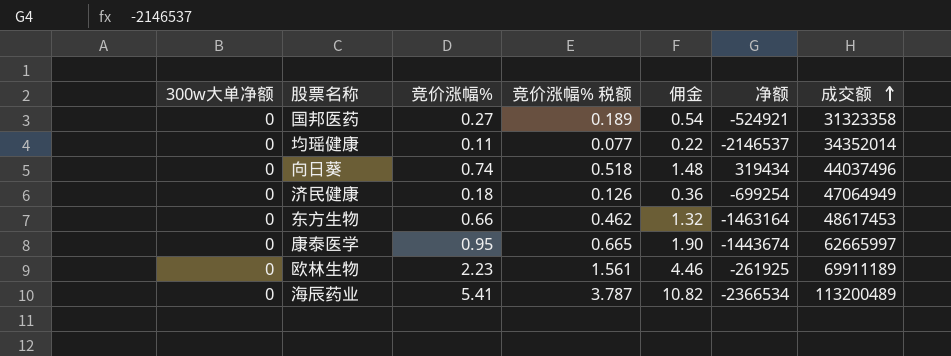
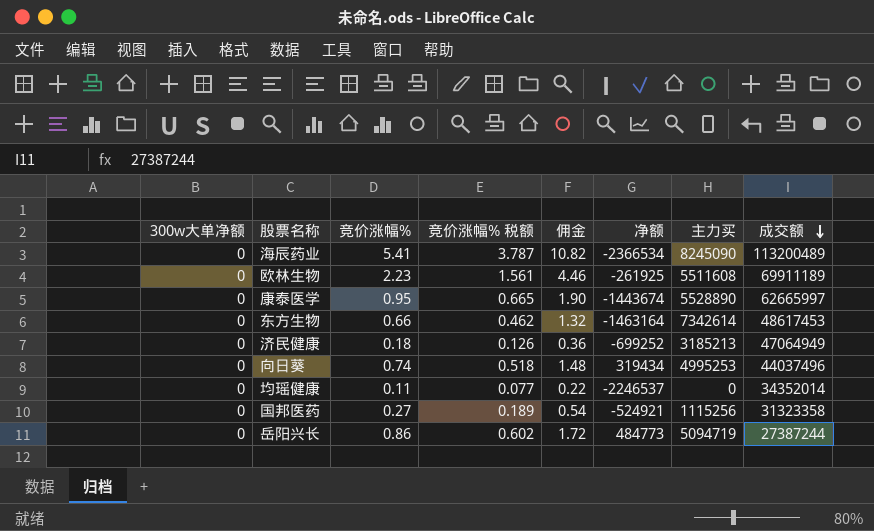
row order: 成交额 ascending -> 成交额 descending
column 主力买 | position: none -> 7
济民健康 | 净额: -699254 -> -699252
均瑶健康 | 净额: -2146537 -> -2246537
row 岳阳兴长: none -> 0 | 0.86 | 0.602 | 1.72 | 484773 | 5094719 | 27387244

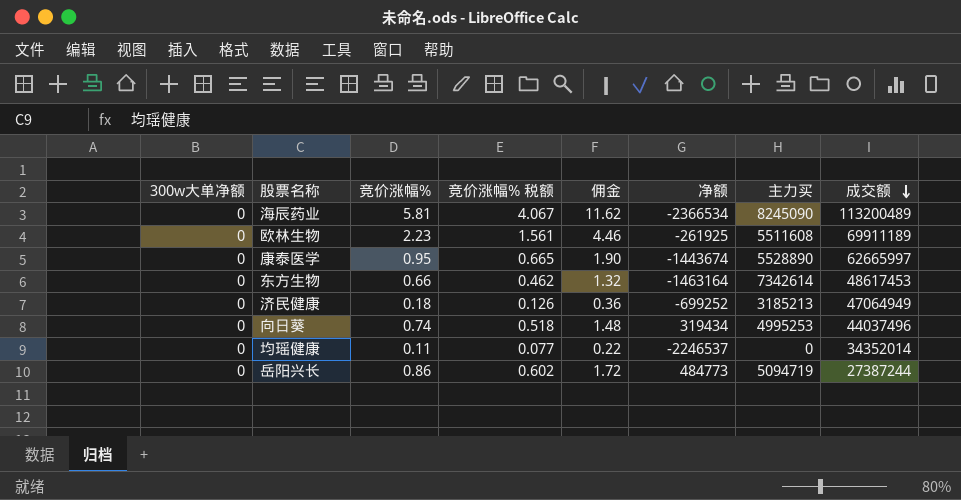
row 国邦医药: 0 | 0.27 | 0.189 | 0.54 | -524921 | 1115256 | 31323358 -> none
海辰药业 | 竞价涨幅%: 5.41 -> 5.81
海辰药业 | 竞价涨幅% 税额: 3.787 -> 4.067
海辰药业 | 佣金: 10.82 -> 11.62

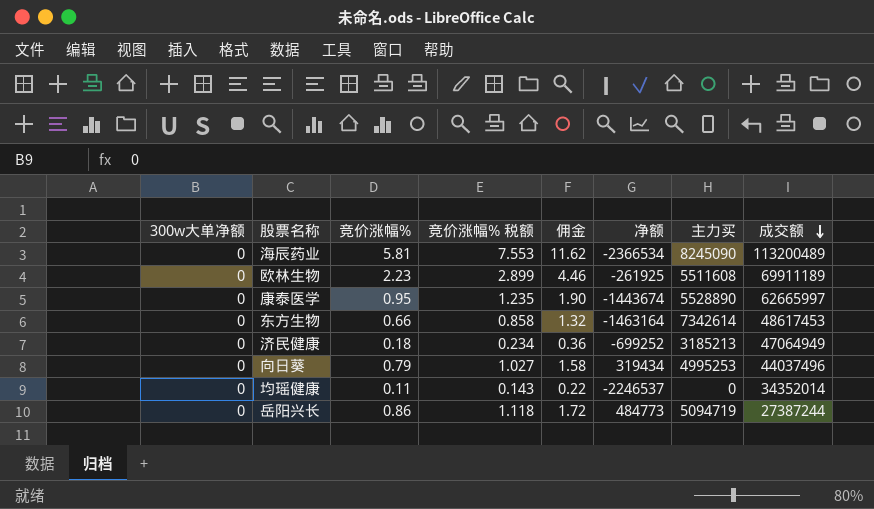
column 竞价涨幅% 税额 | formula: [竞价涨幅%] * 0.7 -> [竞价涨幅%] * 1.3
向日葵 | 竞价涨幅%: 0.74 -> 0.79
向日葵 | 佣金: 1.48 -> 1.58

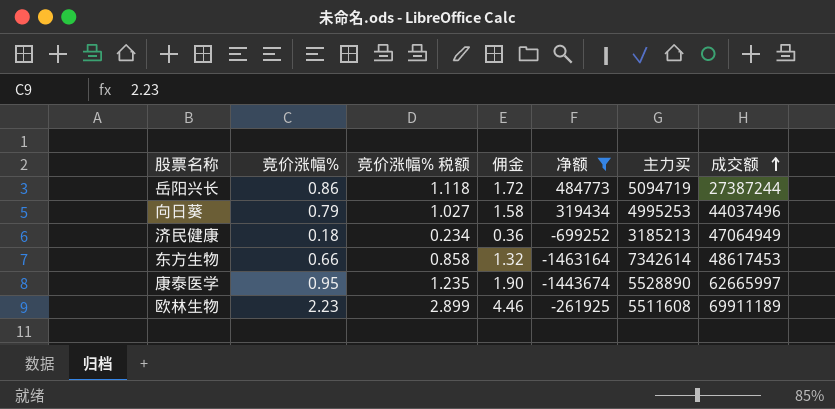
filter: none -> 净额 >= -1463164
row order: 成交额 descending -> 成交额 ascending
column 300w大单净额 | position: 1 -> none

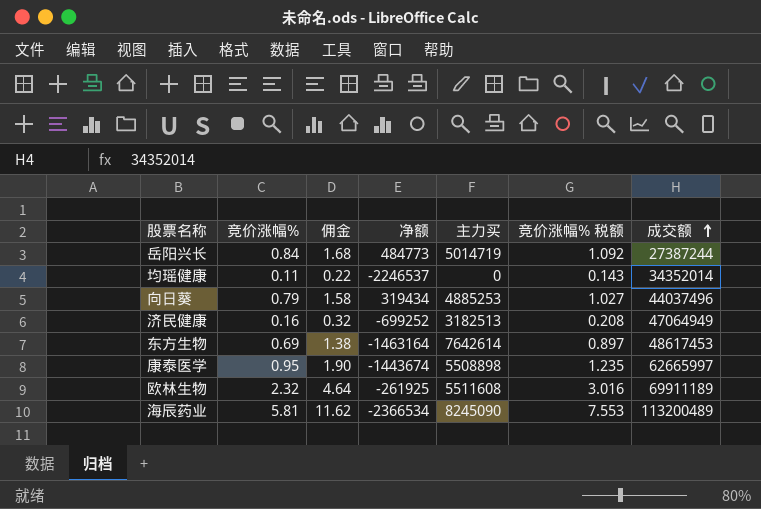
filter: 净额 >= -1463164 -> none
column 竞价涨幅% 税额 | position: 3 -> 6
岳阳兴长 | 竞价涨幅%: 0.86 -> 0.84
岳阳兴长 | 佣金: 1.72 -> 1.68
岳阳兴长 | 主力买: 5094719 -> 5014719
岳阳兴长 | 竞价涨幅% 税额: 1.118 -> 1.092
向日葵 | 主力买: 4995253 -> 4885253
济民健康 | 竞价涨幅%: 0.18 -> 0.16
济民健康 | 佣金: 0.36 -> 0.32
济民健康 | 主力买: 3185213 -> 3182513
济民健康 | 竞价涨幅% 税额: 0.234 -> 0.208
东方生物 | 竞价涨幅%: 0.66 -> 0.69
东方生物 | 佣金: 1.32 -> 1.38
东方生物 | 主力买: 7342614 -> 7642614
东方生物 | 竞价涨幅% 税额: 0.858 -> 0.897
康泰医学 | 主力买: 5528890 -> 5508898
欧林生物 | 竞价涨幅%: 2.23 -> 2.32
欧林生物 | 佣金: 4.46 -> 4.64
欧林生物 | 竞价涨幅% 税额: 2.899 -> 3.016

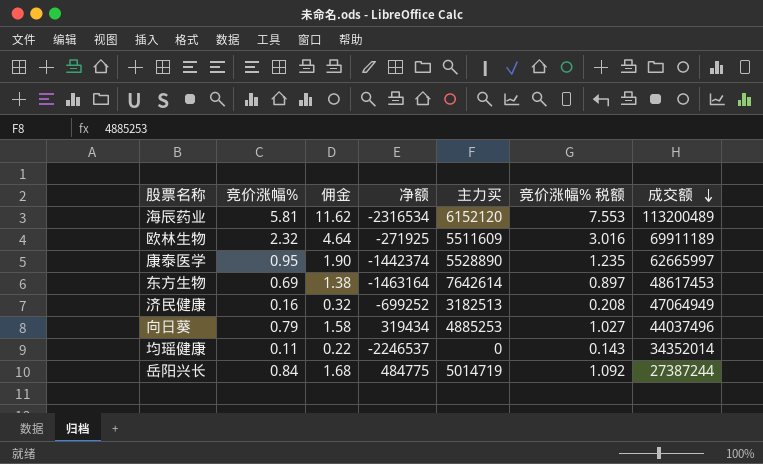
row order: 成交额 ascending -> 成交额 descending
海辰药业 | 净额: -2366534 -> -2316534
海辰药业 | 主力买: 8245090 -> 6152120
欧林生物 | 净额: -261925 -> -271925
欧林生物 | 主力买: 5511608 -> 5511609
康泰医学 | 净额: -1443674 -> -1442374
康泰医学 | 主力买: 5508898 -> 5528890
岳阳兴长 | 净额: 484773 -> 484775

